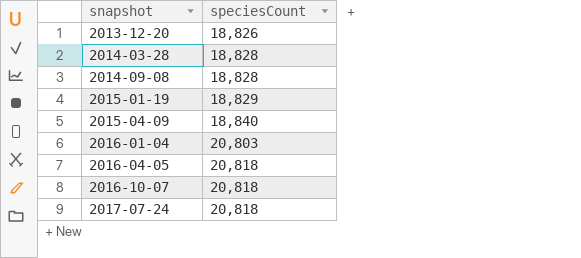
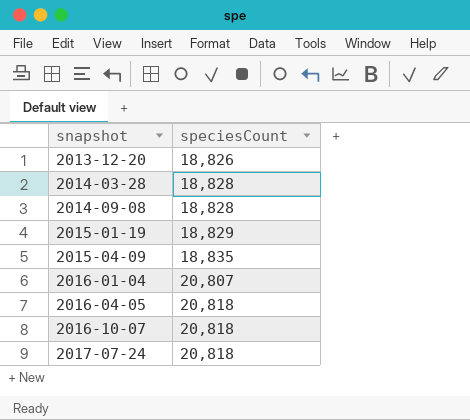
2015-04-09 | speciesCount: 18,840 -> 18,835
2016-01-04 | speciesCount: 20,803 -> 20,807

